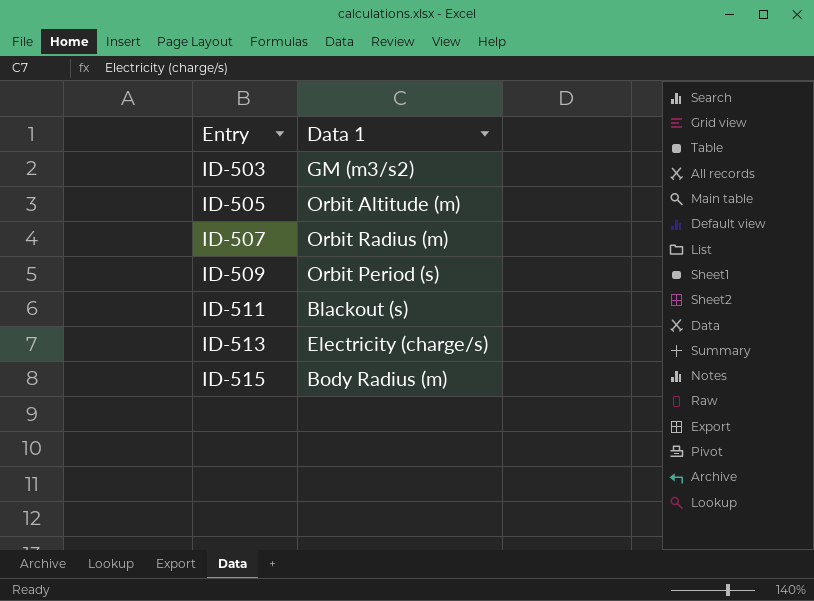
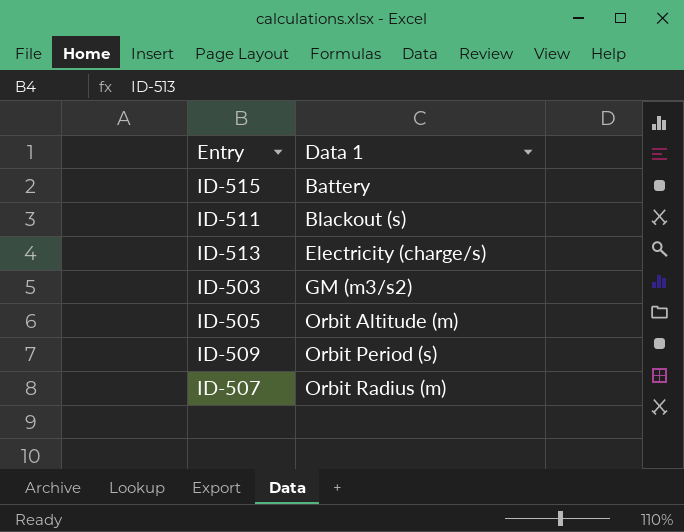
row order: Entry ascending -> Data 1 ascending
ID-515 | Data 1: Body Radius (m) -> Battery

